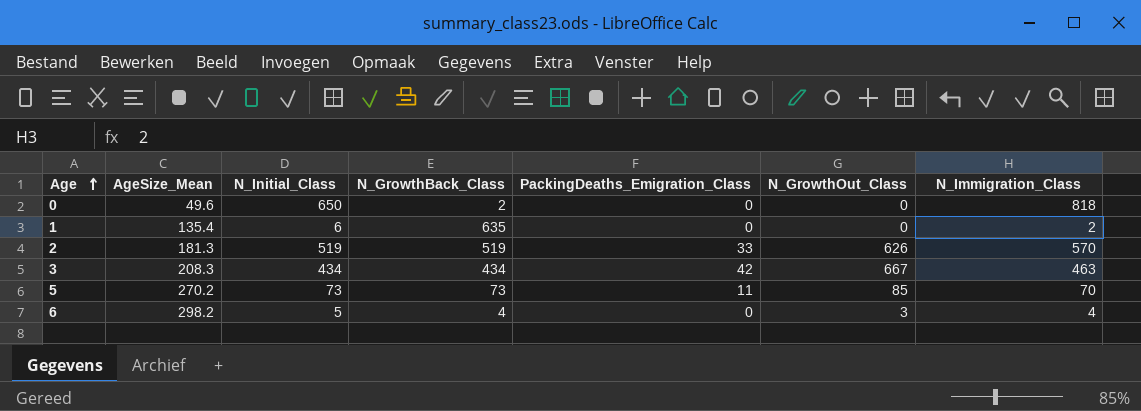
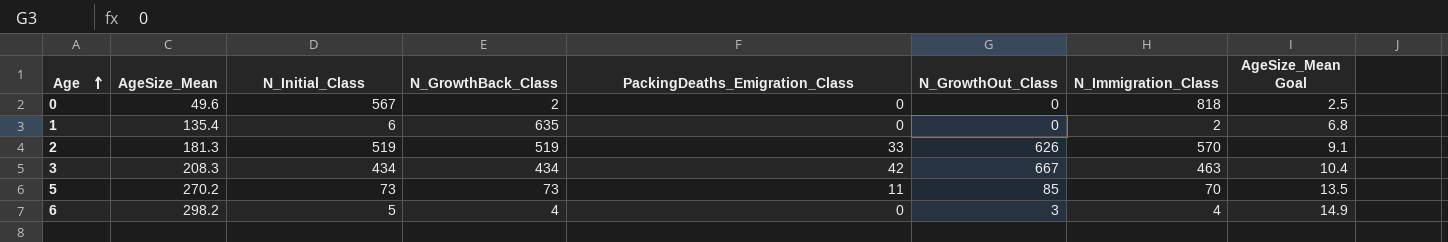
column AgeSize_Mean Goal | formula: none -> [AgeSize_Mean] * 0.05
0 | N_Initial_Class: 650 -> 567

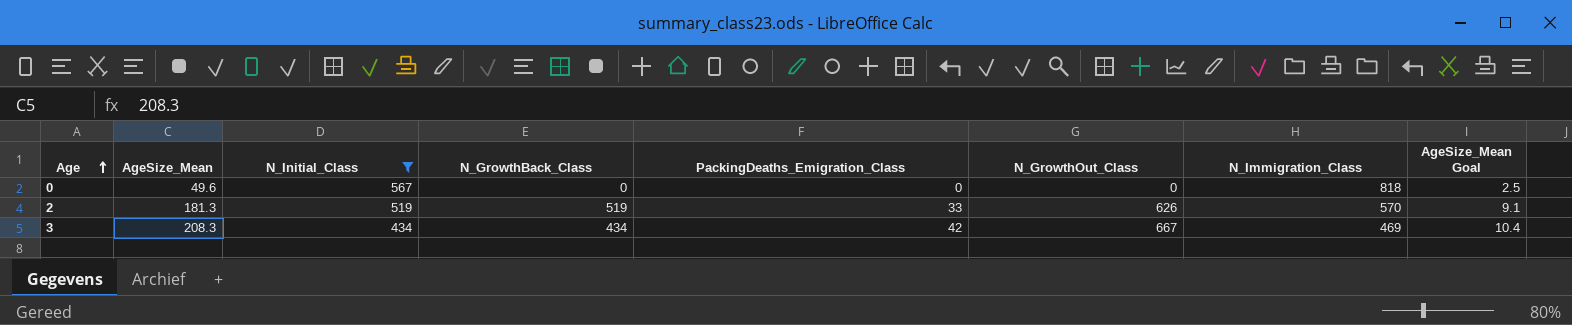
filter: none -> N_Initial_Class >= 434
0 | N_GrowthBack_Class: 2 -> 0
3 | N_Immigration_Class: 463 -> 469

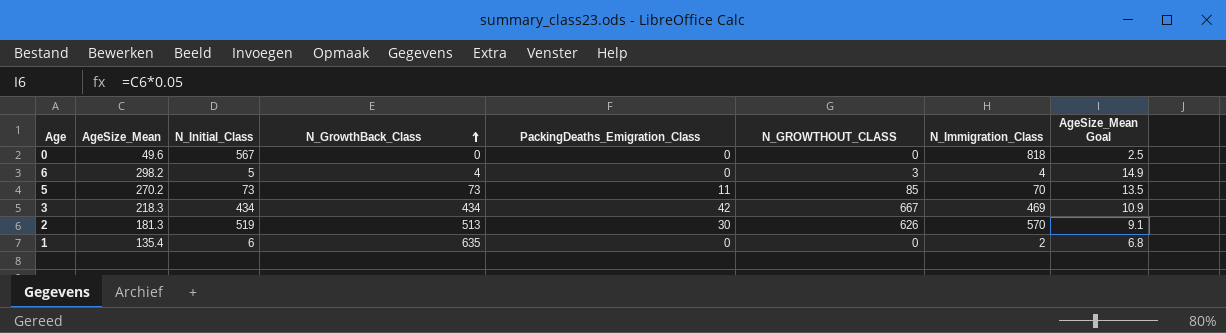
filter: N_Initial_Class >= 434 -> none
row order: Age ascending -> N_GrowthBack_Class ascending
column name: N_GrowthOut_Class -> N_GROWTHOUT_CLASS
3 | AgeSize_Mean: 208.3 -> 218.3
3 | AgeSize_Mean Goal: 10.4 -> 10.9
2 | N_GrowthBack_Class: 519 -> 513
2 | PackingDeaths_Emigration_Class: 33 -> 30

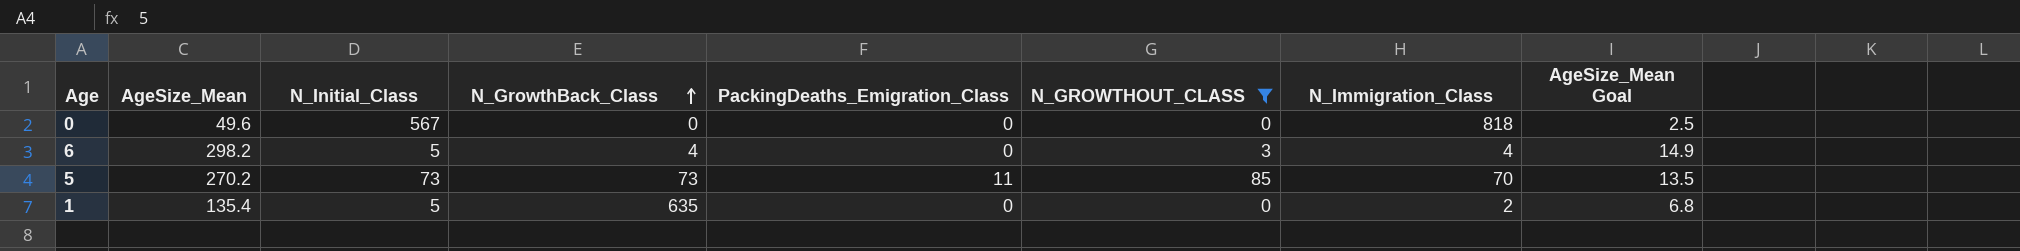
filter: none -> N_GROWTHOUT_CLASS <= 85
1 | N_Initial_Class: 6 -> 5

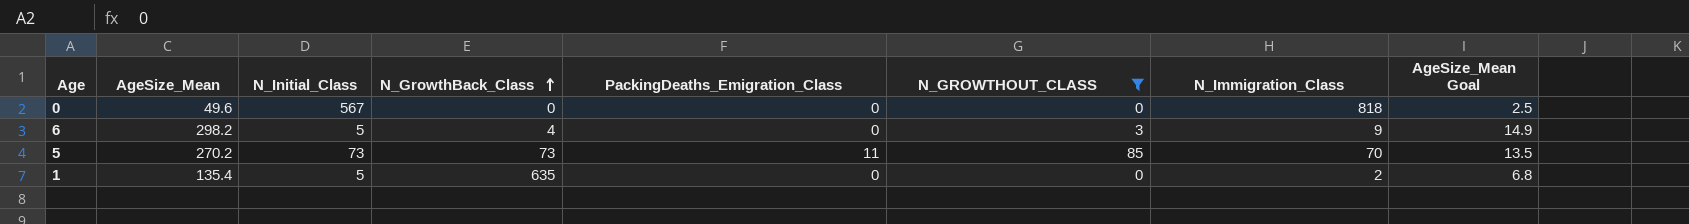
6 | N_Immigration_Class: 4 -> 9

